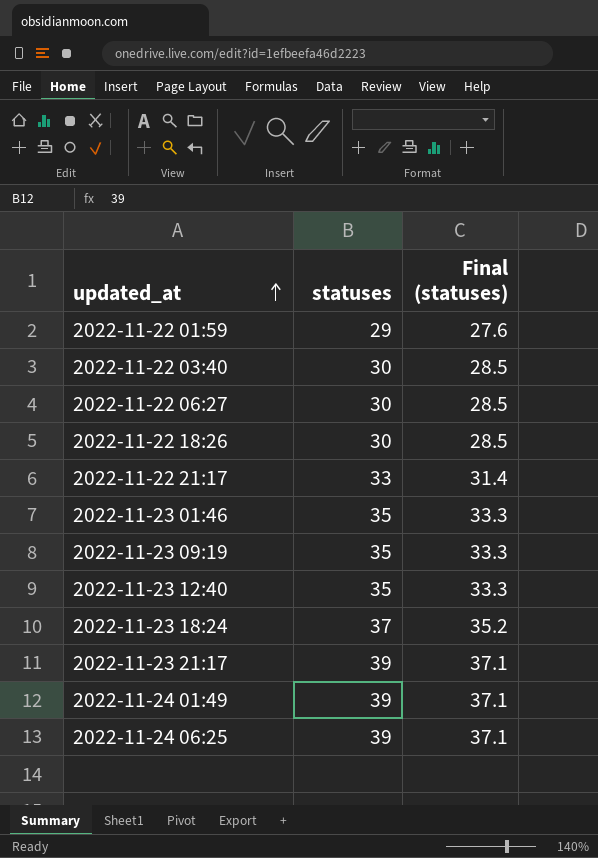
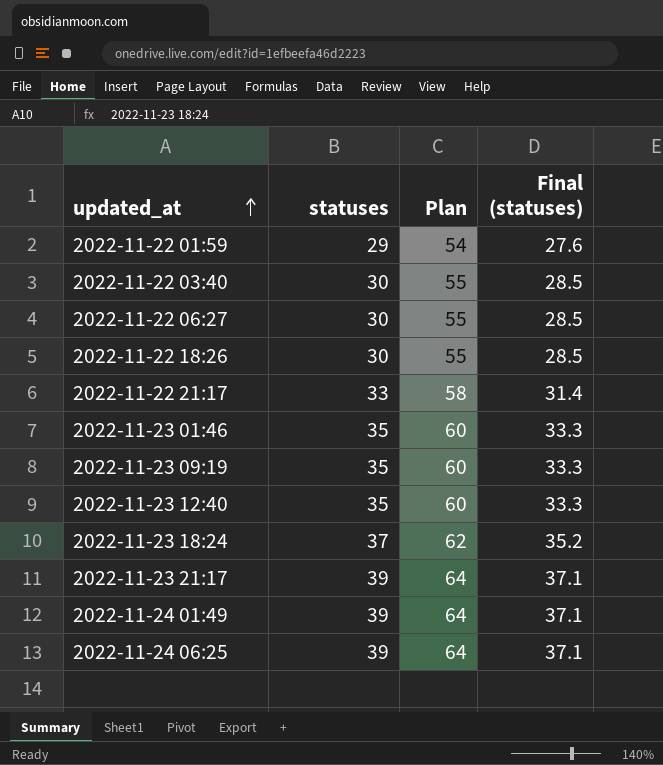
column Plan | formula: none -> [statuses] + 25

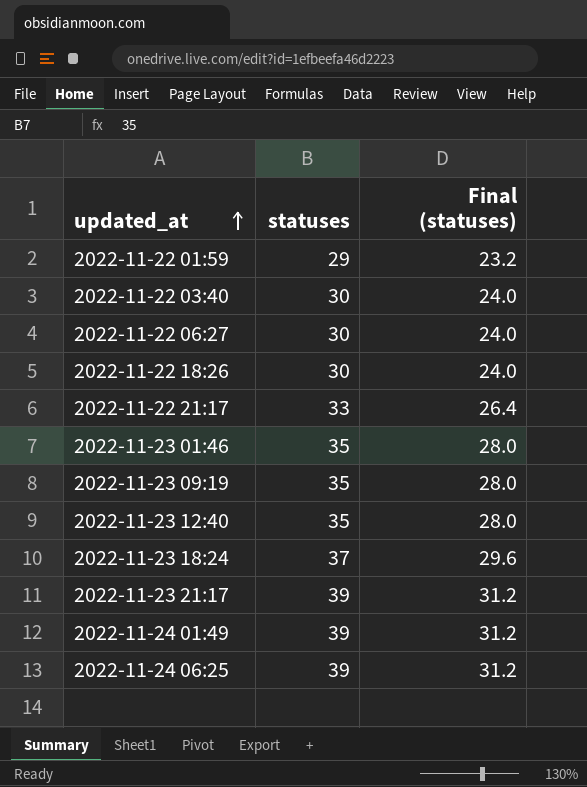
column Plan | formula: [statuses] + 25 -> none
column Final (statuses) | formula: [statuses] * 0.95 -> [statuses] * 0.8

